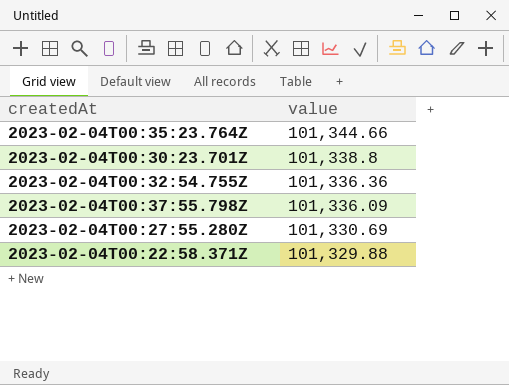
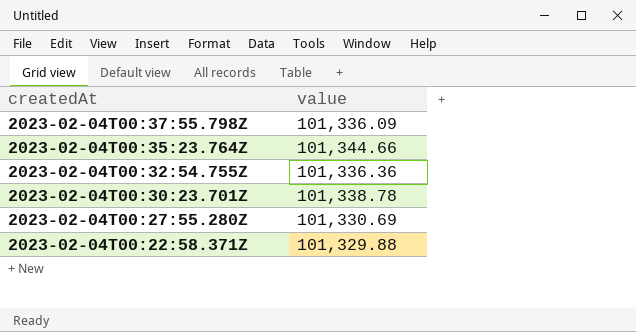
row order: value descending -> createdAt descending
2023-02-04T00:30:23.701Z | value: 101,338.8 -> 101,338.78

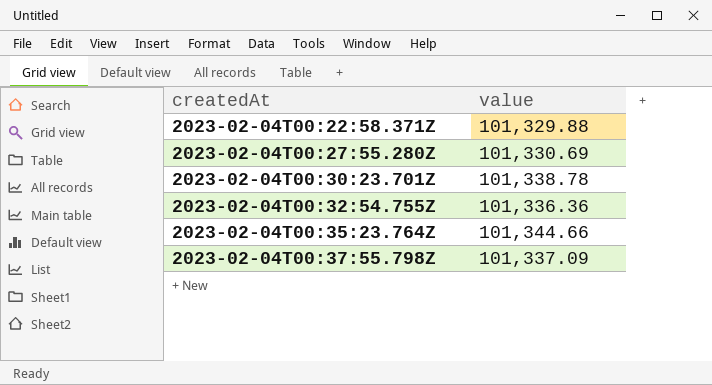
row order: createdAt descending -> createdAt ascending
2023-02-04T00:37:55.798Z | value: 101,336.09 -> 101,337.09

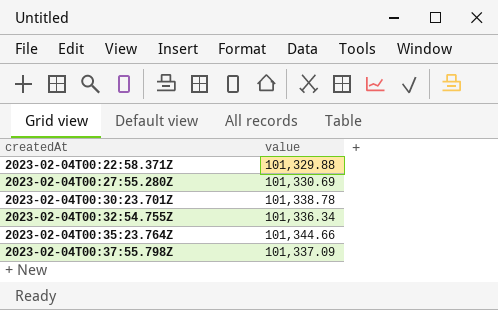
2023-02-04T00:32:54.755Z | value: 101,336.36 -> 101,336.34

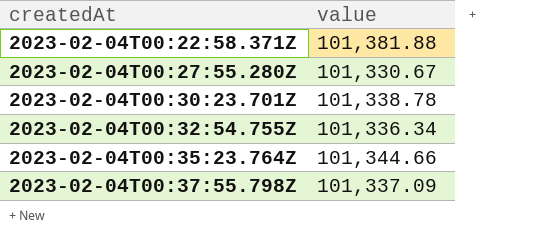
2023-02-04T00:22:58.371Z | value: 101,329.88 -> 101,381.88
2023-02-04T00:27:55.280Z | value: 101,330.69 -> 101,330.67

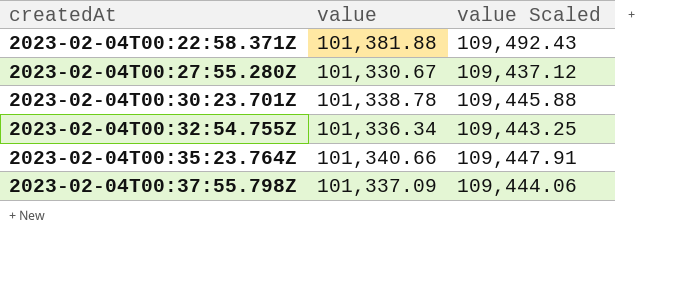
column value Scaled | formula: none -> [value] * 1.08
2023-02-04T00:35:23.764Z | value: 101,344.66 -> 101,340.66

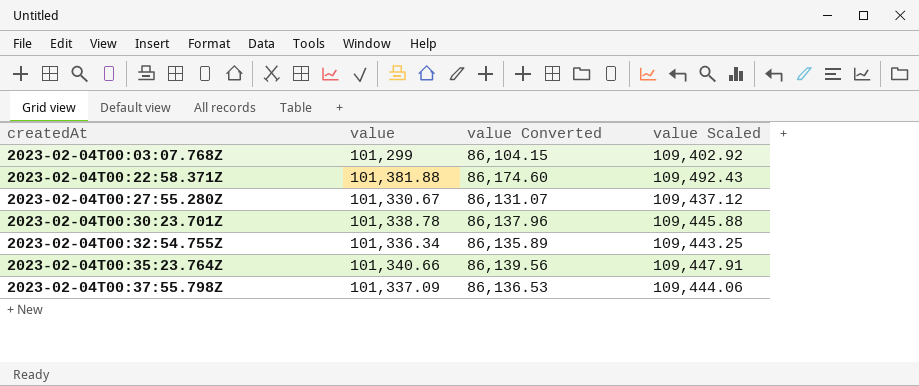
column value Converted | formula: none -> [value] * 0.85
row 2023-02-04T00:03:07.768Z: none -> 101,299 | 86,104.15 | 109,402.92

